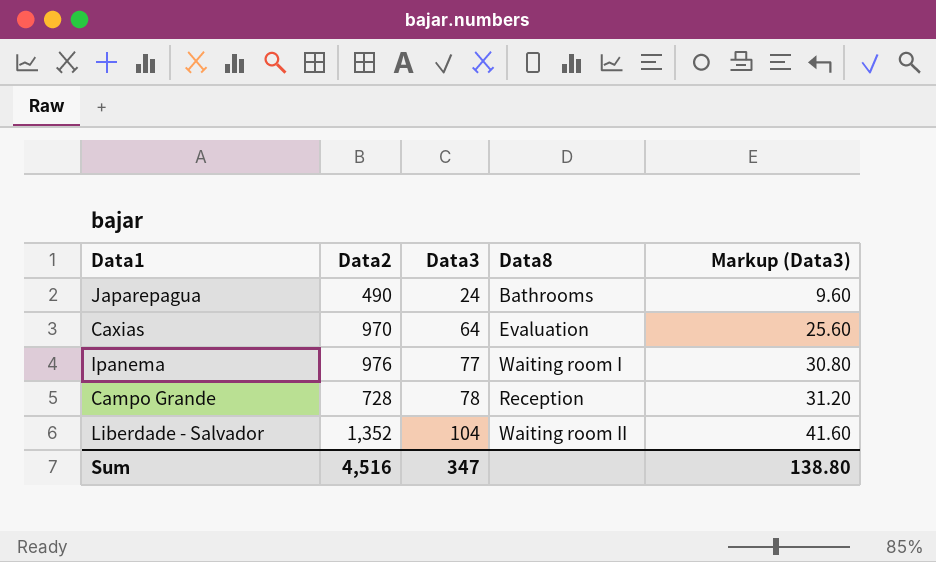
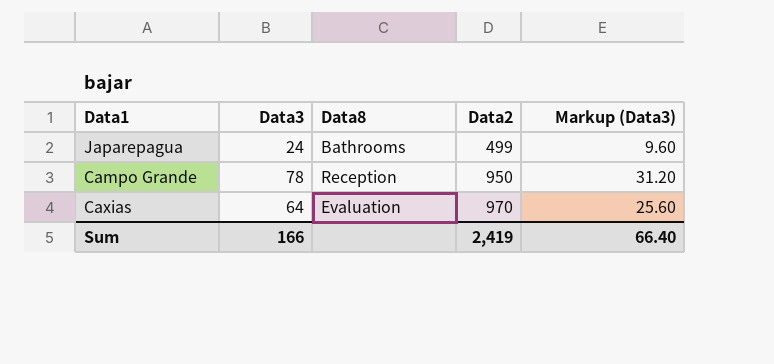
row order: Data3 ascending -> Data2 ascending
column Data2 | position: 2 -> 4
row Ipanema: 976 | 77 | Waiting room I | 30.80 -> none
row Liberdade - Salvador: 1,352 | 104 | Waiting room II | 41.60 -> none
Japarepagua | Data2: 490 -> 499
Campo Grande | Data2: 728 -> 950
Sum | Data3: 347 -> 166
Sum | Data2: 4,516 -> 2,419
Sum | Markup (Data3): 138.80 -> 66.40

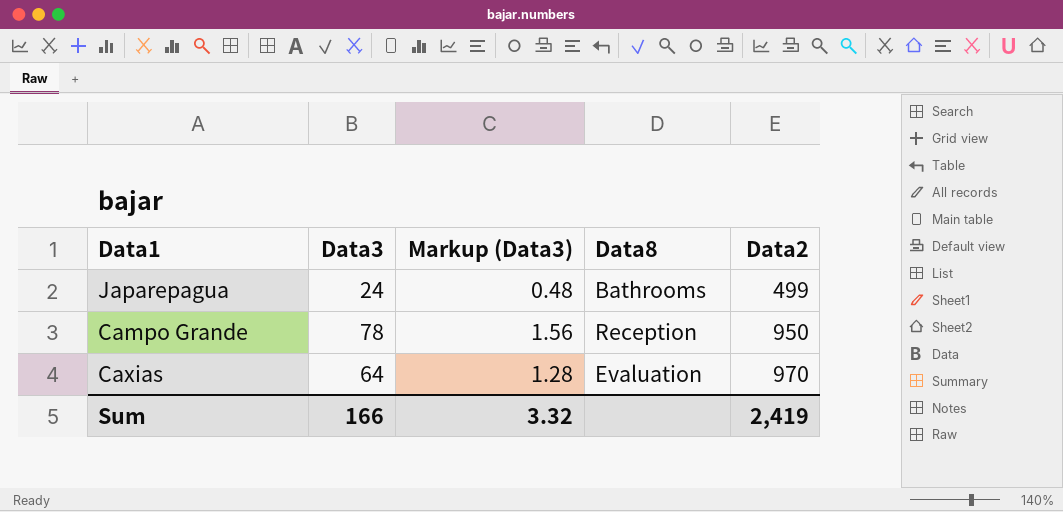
column Markup (Data3) | formula: [Data3] * 0.4 -> [Data3] * 0.02
column Markup (Data3) | position: 5 -> 3
Sum | Markup (Data3): 66.40 -> 3.32

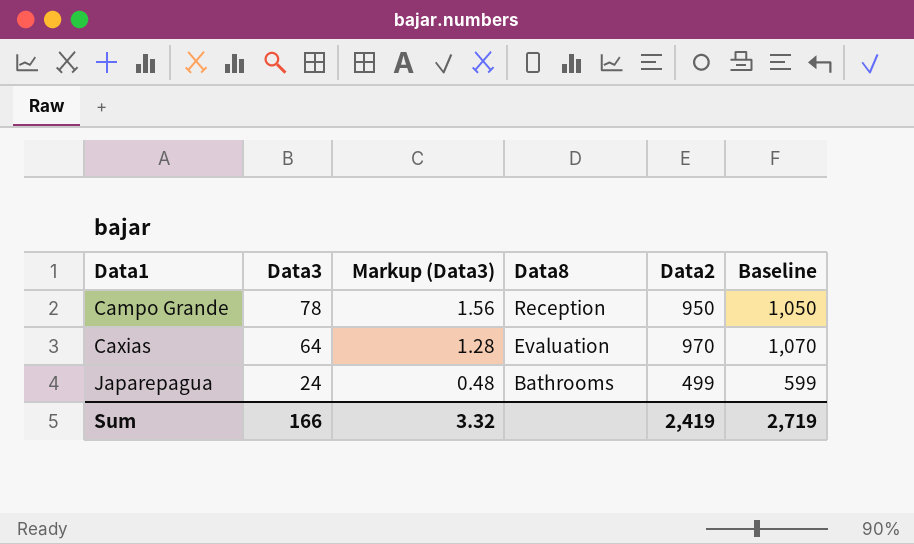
row order: Data2 ascending -> Data1 ascending
column Baseline | formula: none -> [Data2] + 100

